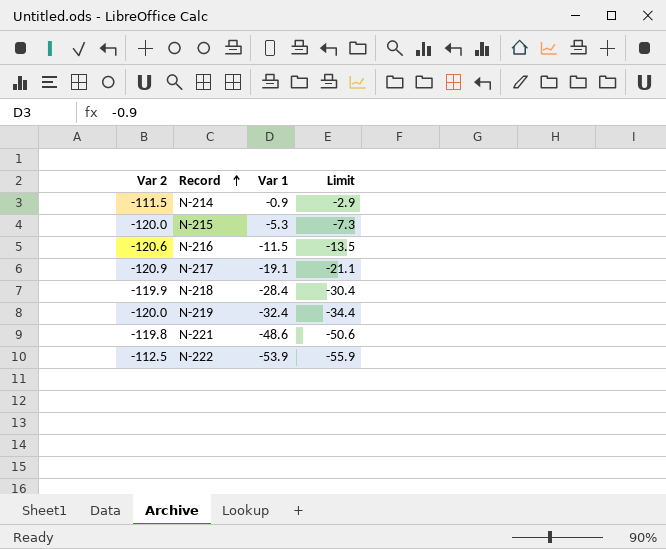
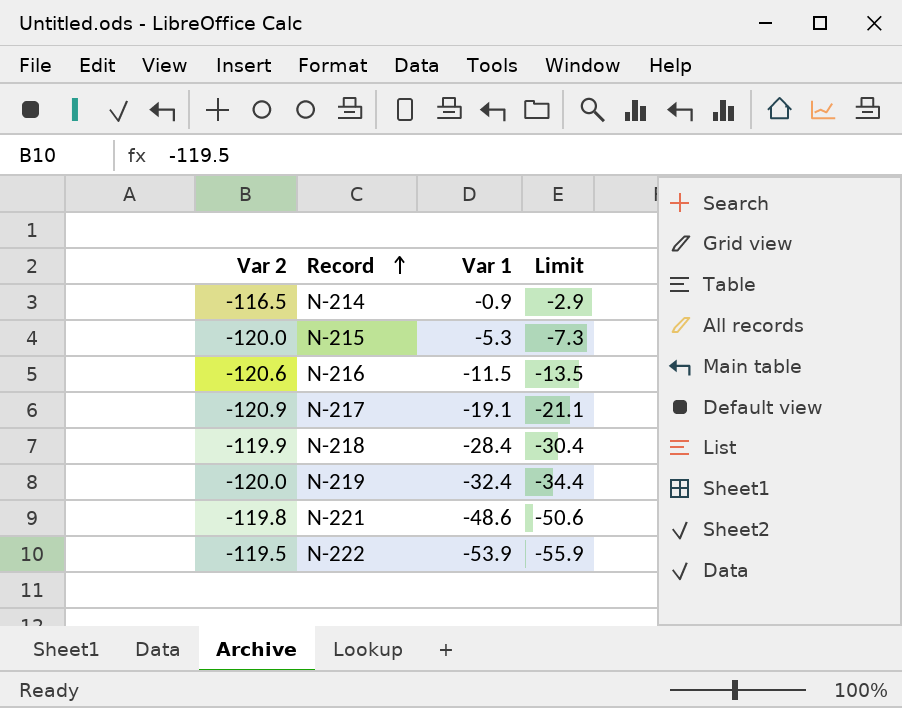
N-214 | Var 2: -111.5 -> -116.5
N-222 | Var 2: -112.5 -> -119.5

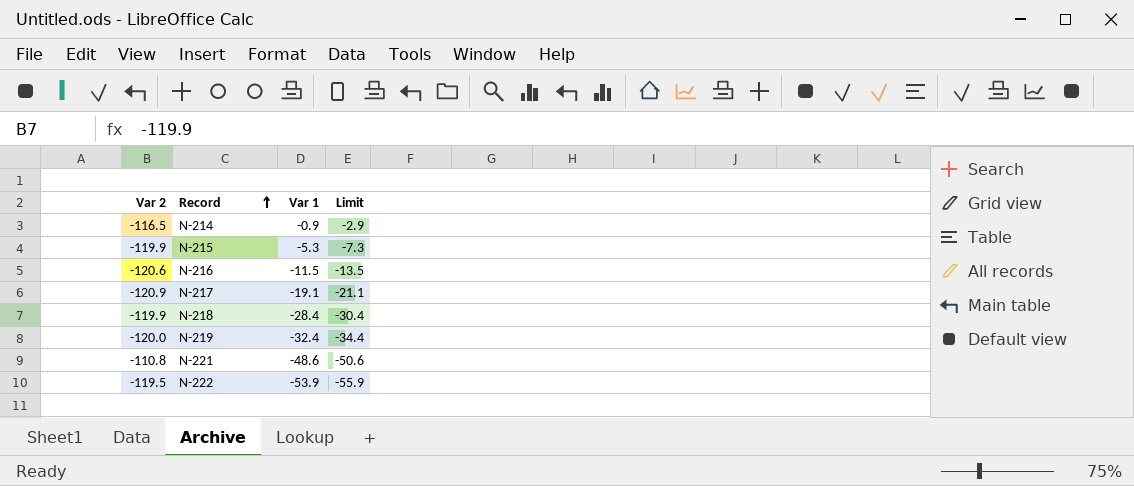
N-215 | Var 2: -120.0 -> -119.9
N-221 | Var 2: -119.8 -> -110.8

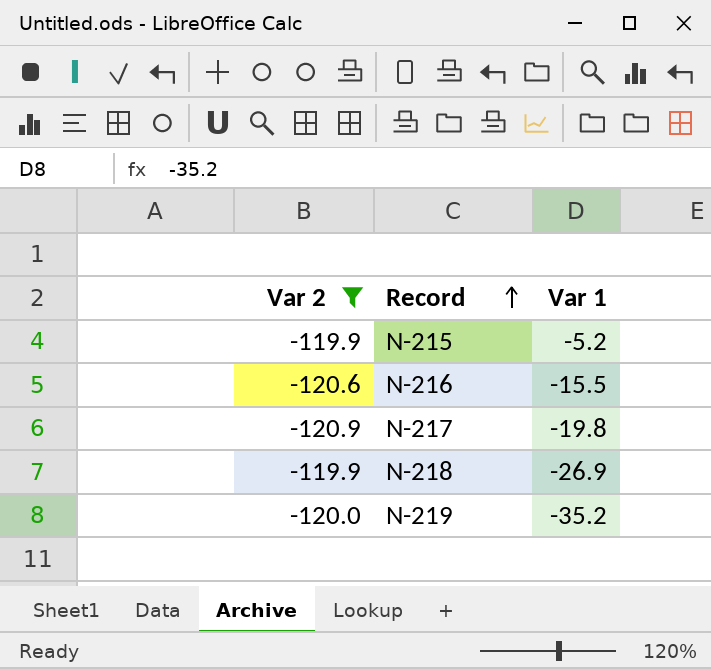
filter: none -> Var 2 <= -119.9
column Limit | formula: [Var 1] - 2 -> none
N-215 | Var 1: -5.3 -> -5.2
N-216 | Var 1: -11.5 -> -15.5
N-217 | Var 1: -19.1 -> -19.8
N-218 | Var 1: -28.4 -> -26.9
N-219 | Var 1: -32.4 -> -35.2

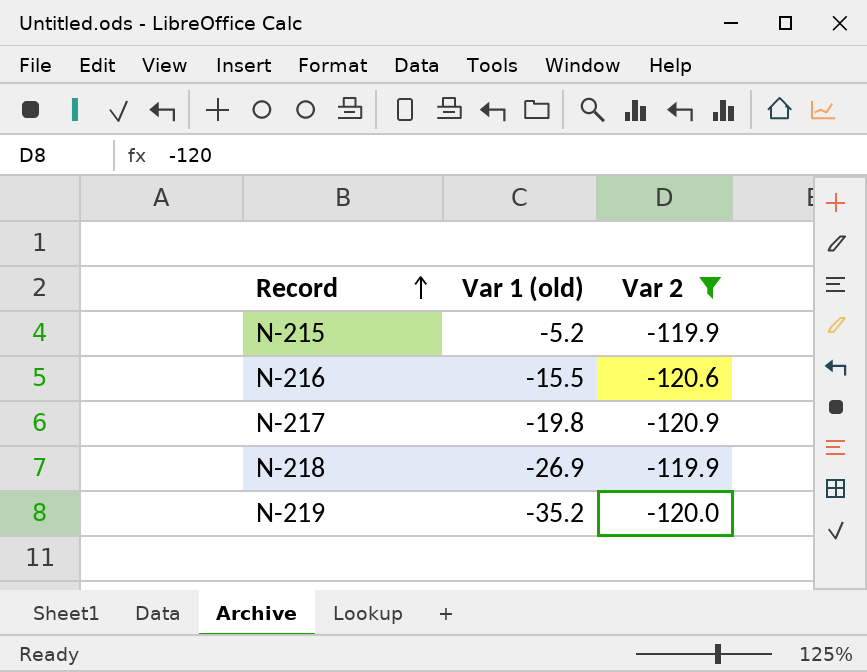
column name: Var 1 -> Var 1 (old)
column Var 2 | position: 1 -> 3

